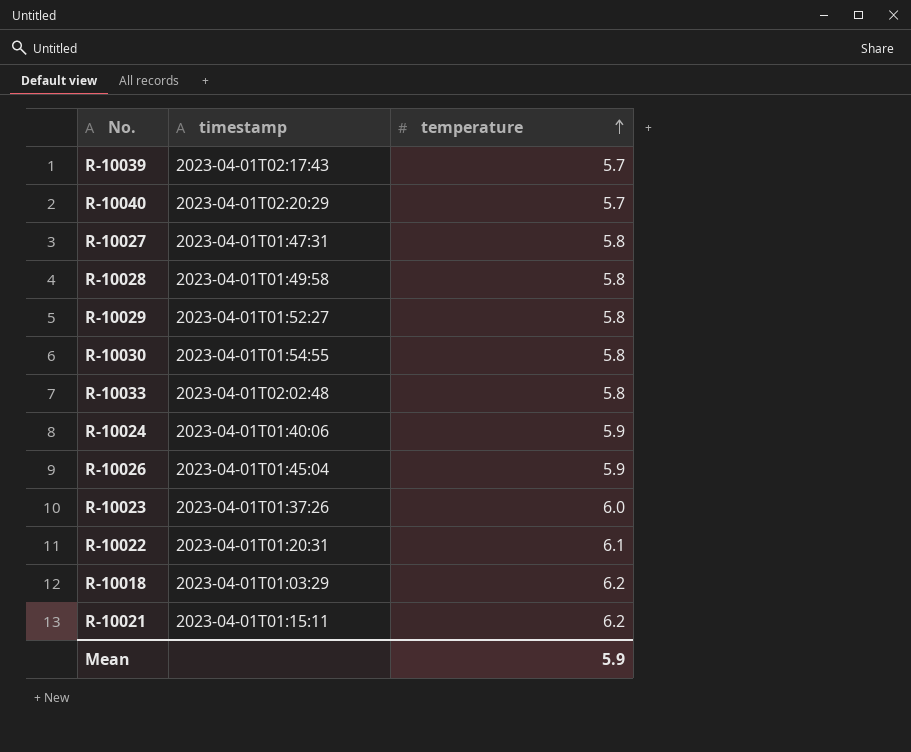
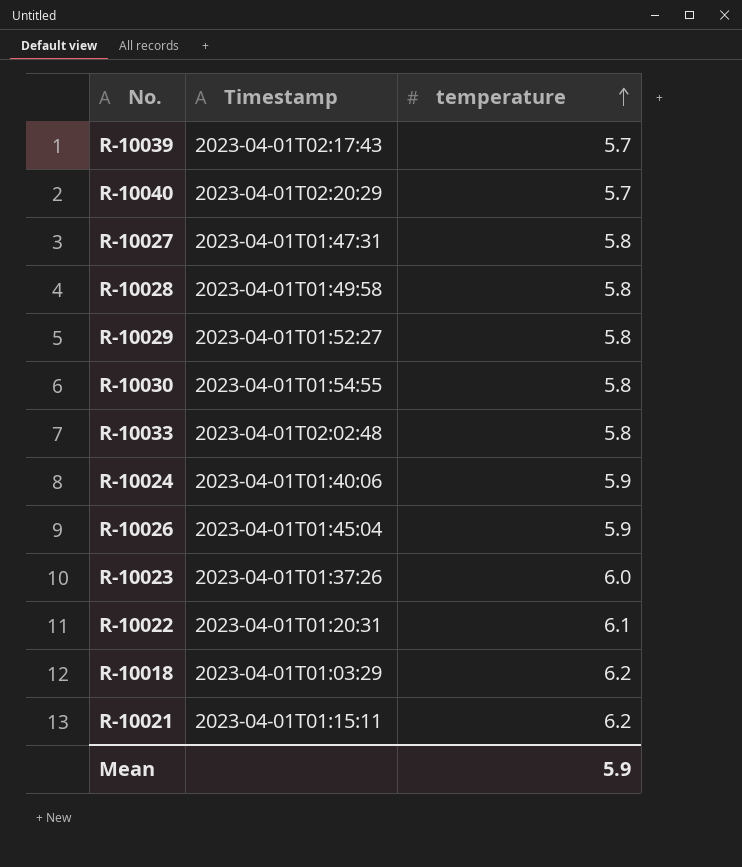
column name: timestamp -> Timestamp

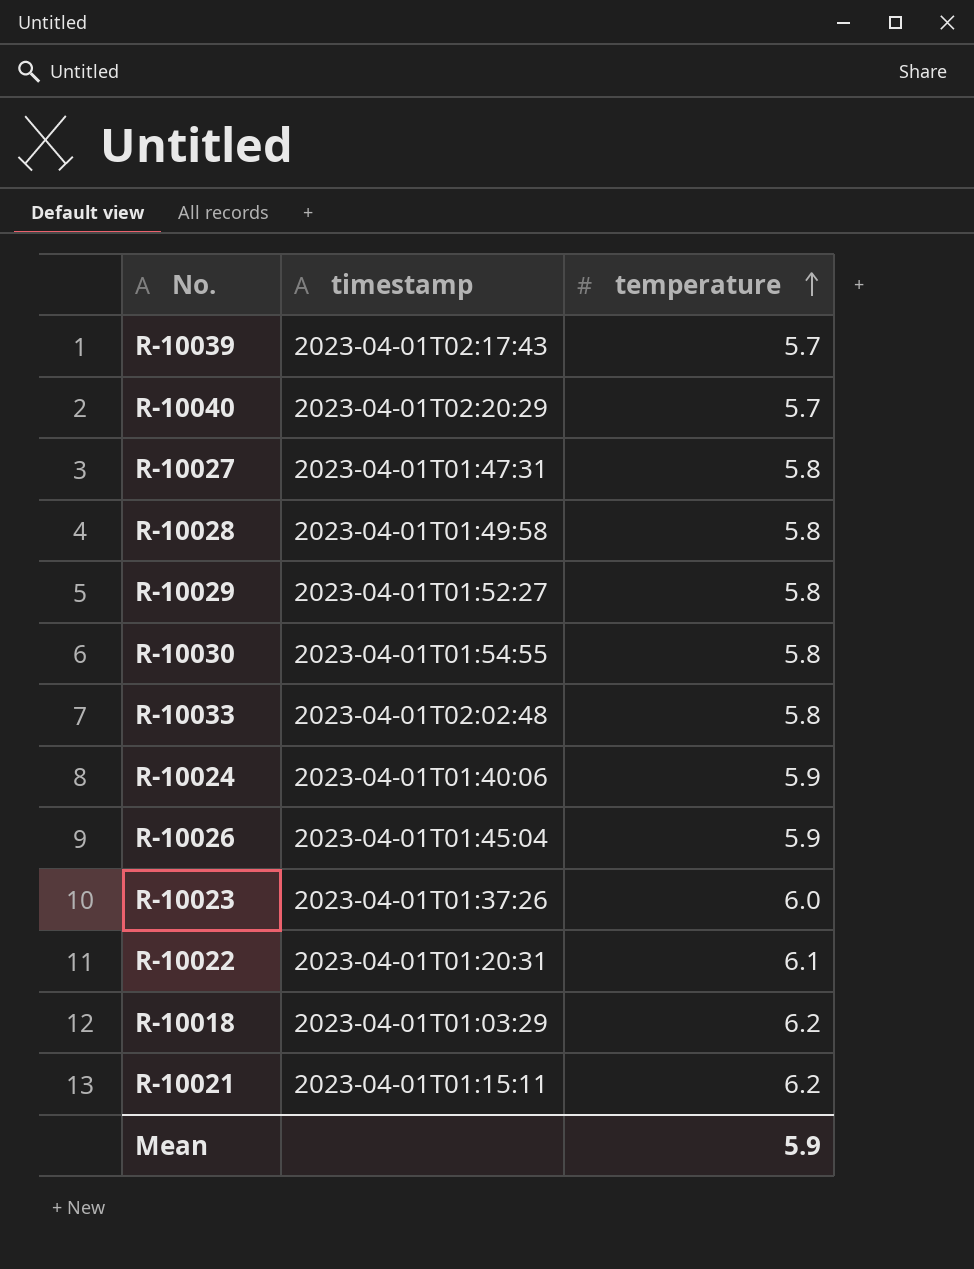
column name: Timestamp -> timestamp

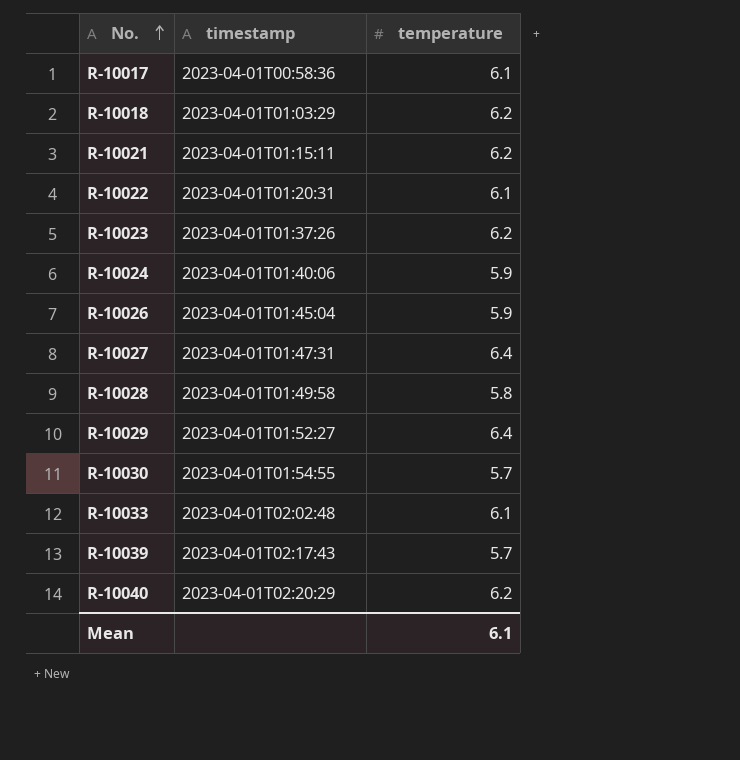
row order: temperature ascending -> No. ascending
row R-10017: none -> 2023-04-01T00:58:36 | 6.1
R-10023 | temperature: 6.0 -> 6.2
R-10027 | temperature: 5.8 -> 6.4
R-10029 | temperature: 5.8 -> 6.4
R-10030 | temperature: 5.8 -> 5.7
R-10033 | temperature: 5.8 -> 6.1
R-10040 | temperature: 5.7 -> 6.2
Mean | temperature: 5.9 -> 6.1

